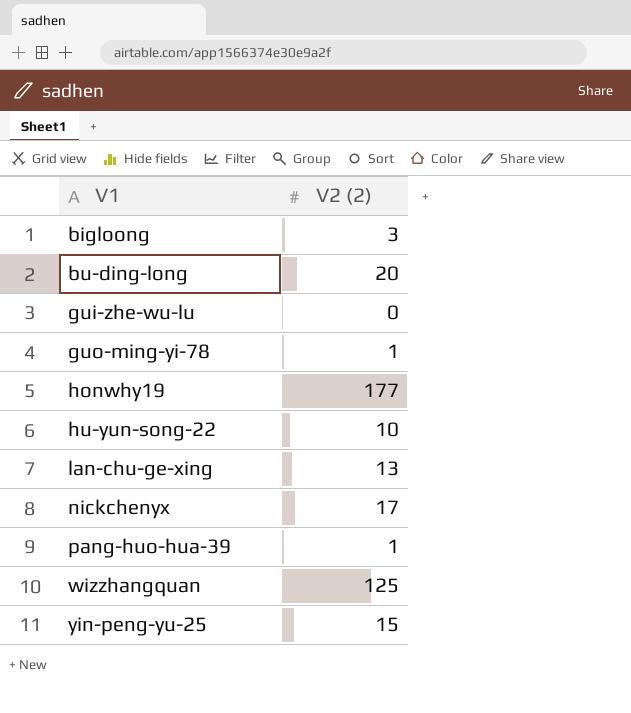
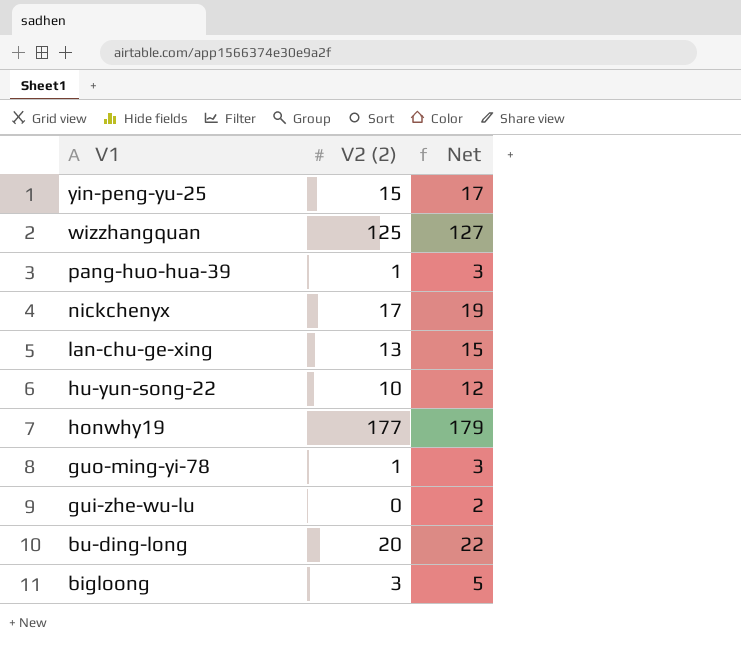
row order: V1 ascending -> V1 descending
column Net | formula: none -> [V2 (2)] + 2

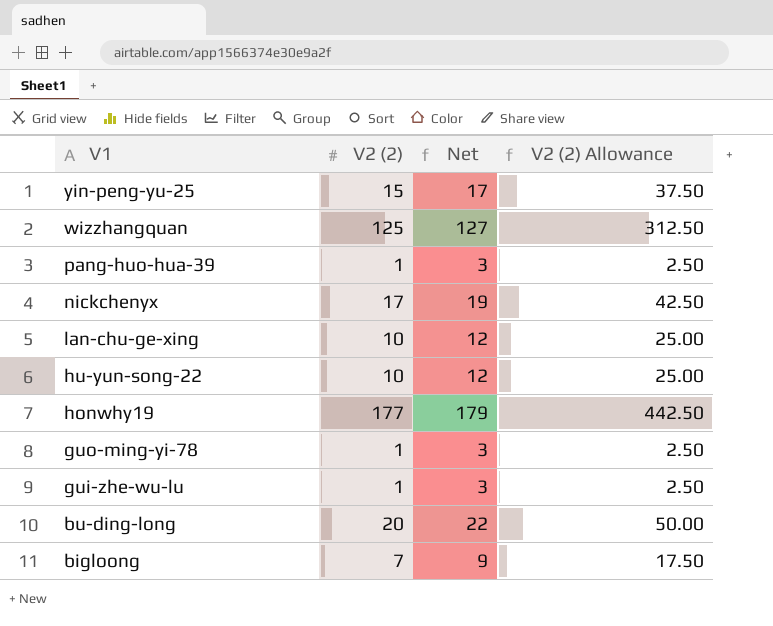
column V2 (2) Allowance | formula: none -> [V2 (2)] * 2.5
lan-chu-ge-xing | V2 (2): 13 -> 10
lan-chu-ge-xing | Net: 15 -> 12
gui-zhe-wu-lu | V2 (2): 0 -> 1
gui-zhe-wu-lu | Net: 2 -> 3
bigloong | V2 (2): 3 -> 7
bigloong | Net: 5 -> 9

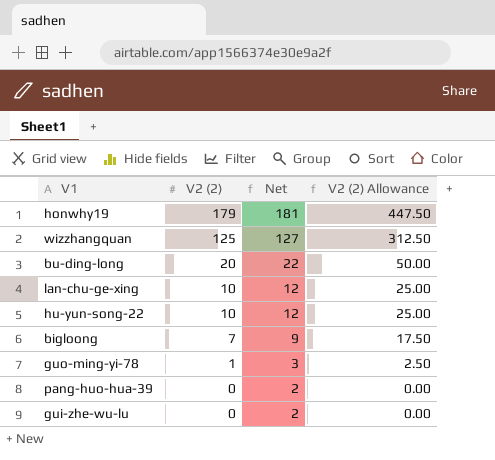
row order: V1 descending -> V2 (2) descending
row yin-peng-yu-25: 15 | 17 | 37.50 -> none
row nickchenyx: 17 | 19 | 42.50 -> none
honwhy19 | V2 (2): 177 -> 179
honwhy19 | Net: 179 -> 181
honwhy19 | V2 (2) Allowance: 442.50 -> 447.50
pang-huo-hua-39 | V2 (2): 1 -> 0
pang-huo-hua-39 | Net: 3 -> 2
pang-huo-hua-39 | V2 (2) Allowance: 2.50 -> 0.00
gui-zhe-wu-lu | V2 (2): 1 -> 0
gui-zhe-wu-lu | Net: 3 -> 2
gui-zhe-wu-lu | V2 (2) Allowance: 2.50 -> 0.00

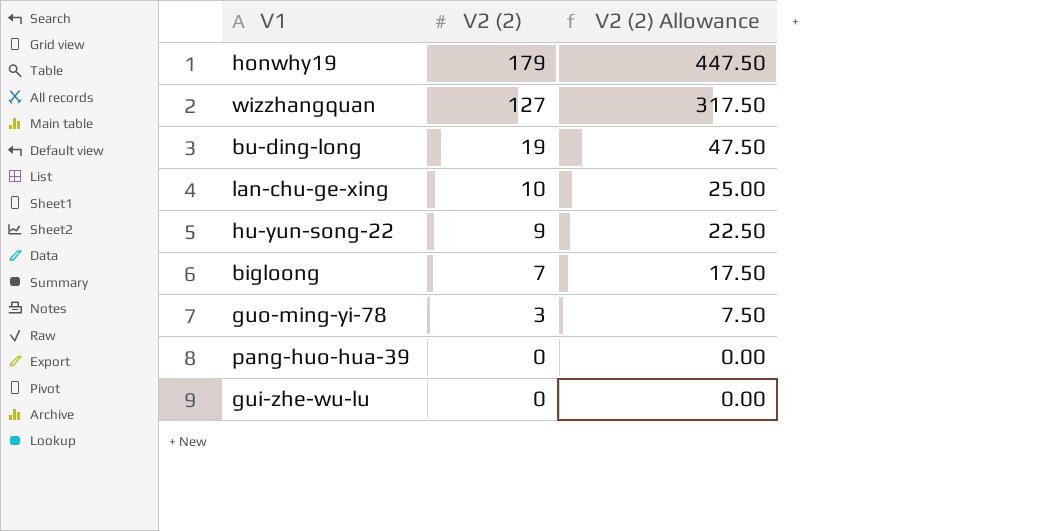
column Net | formula: [V2 (2)] + 2 -> none
wizzhangquan | V2 (2): 125 -> 127
wizzhangquan | V2 (2) Allowance: 312.50 -> 317.50
bu-ding-long | V2 (2): 20 -> 19
bu-ding-long | V2 (2) Allowance: 50.00 -> 47.50
hu-yun-song-22 | V2 (2): 10 -> 9
hu-yun-song-22 | V2 (2) Allowance: 25.00 -> 22.50
guo-ming-yi-78 | V2 (2): 1 -> 3
guo-ming-yi-78 | V2 (2) Allowance: 2.50 -> 7.50

